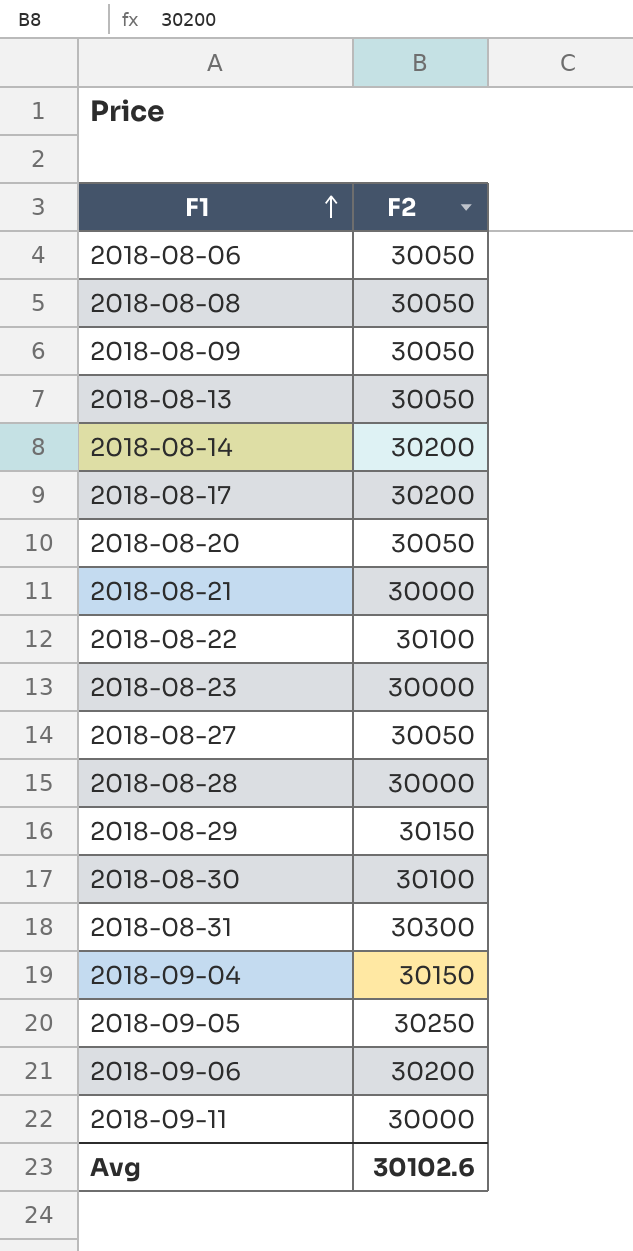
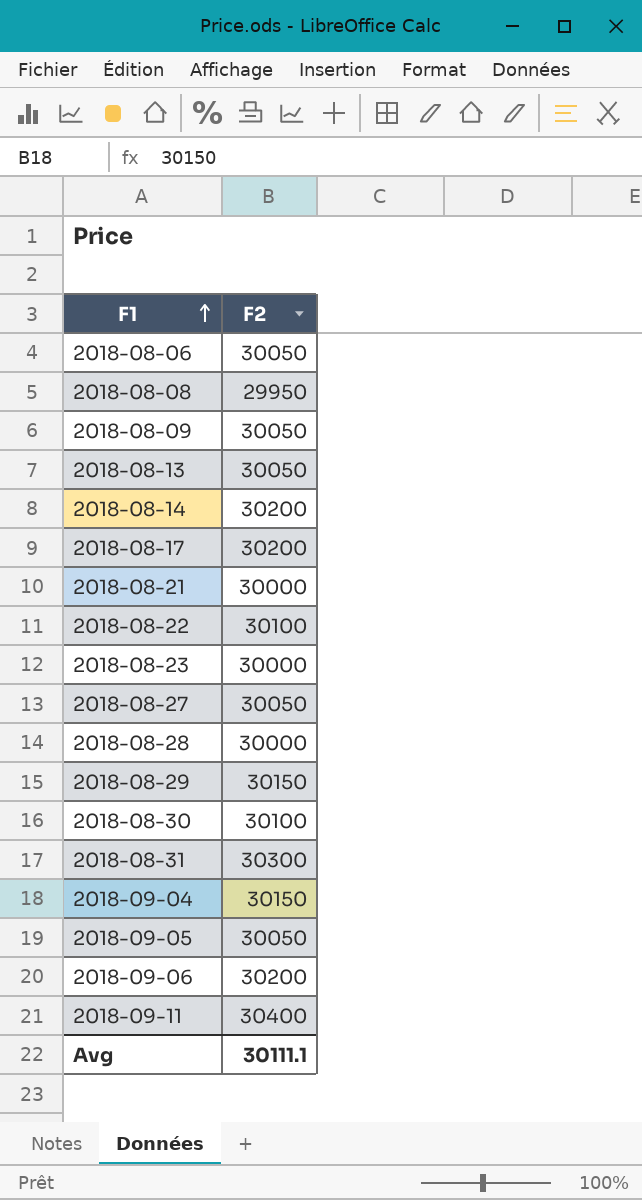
row 2018-08-20: 30050 -> none
2018-08-08 | F2: 30050 -> 29950
2018-09-05 | F2: 30250 -> 30050
2018-09-11 | F2: 30000 -> 30400
Avg | F2: 30102.6 -> 30111.1

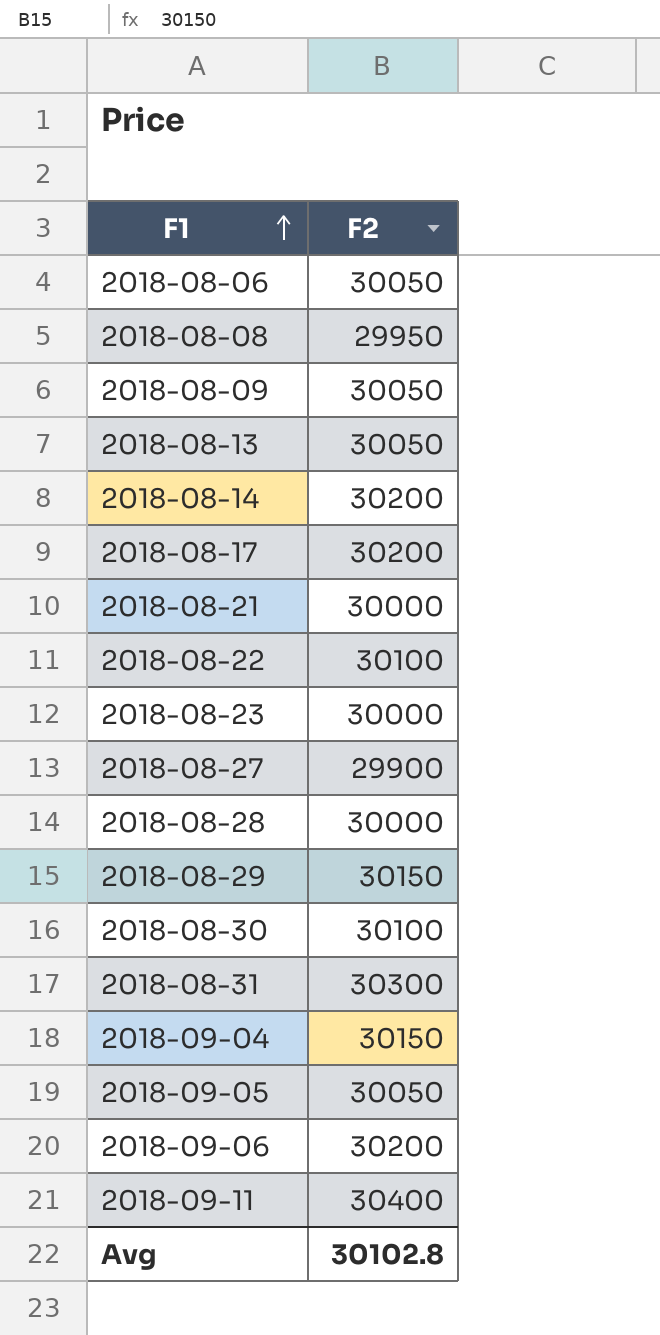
2018-08-27 | F2: 30050 -> 29900
Avg | F2: 30111.1 -> 30102.8

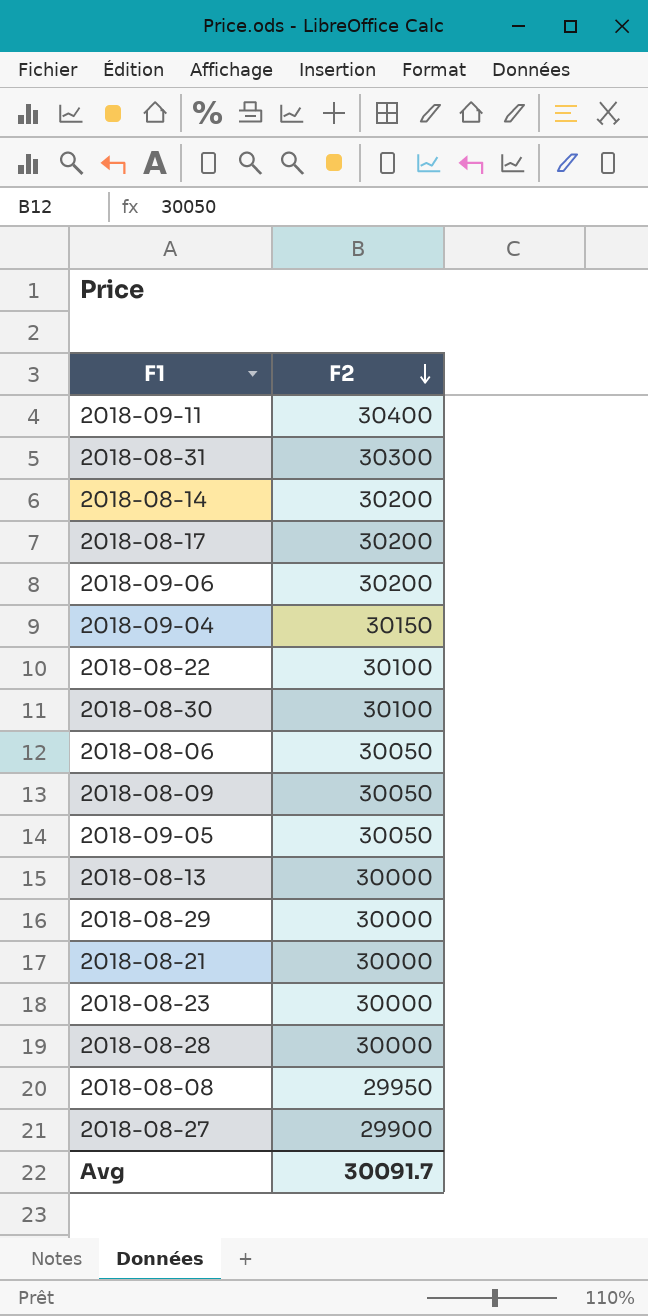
row order: F1 ascending -> F2 descending
2018-08-13 | F2: 30050 -> 30000
2018-08-29 | F2: 30150 -> 30000
Avg | F2: 30102.8 -> 30091.7

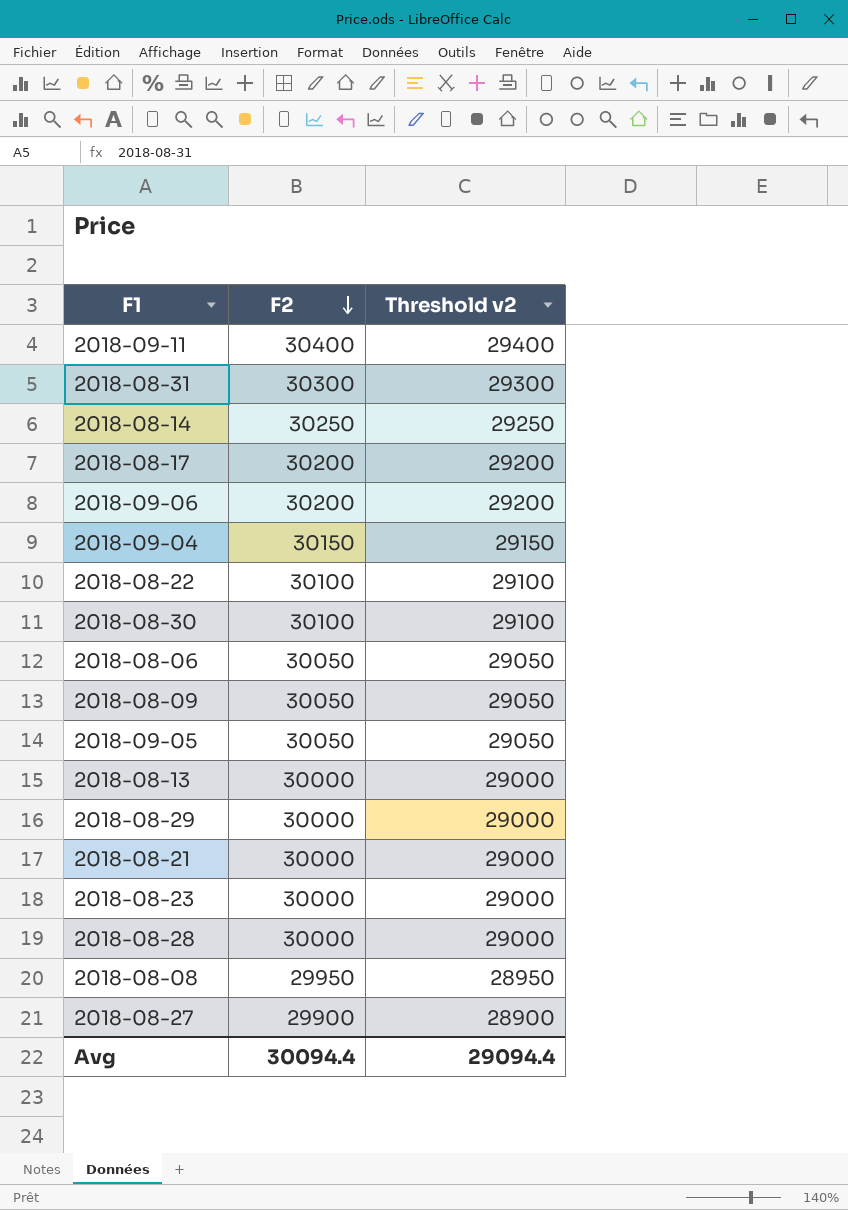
column Threshold v2 | formula: none -> [F2] - 1000
2018-08-14 | F2: 30200 -> 30250
Avg | F2: 30091.7 -> 30094.4

